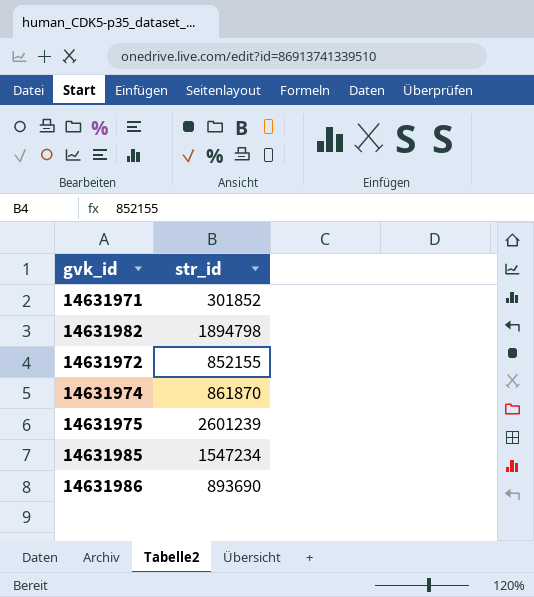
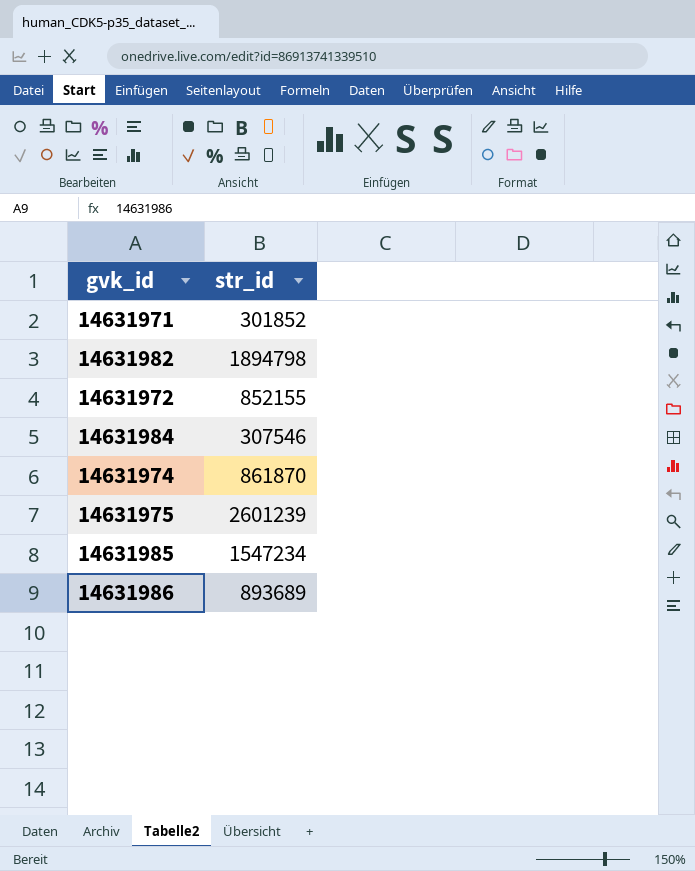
row 14631984: none -> 307546
14631986 | str_id: 893690 -> 893689

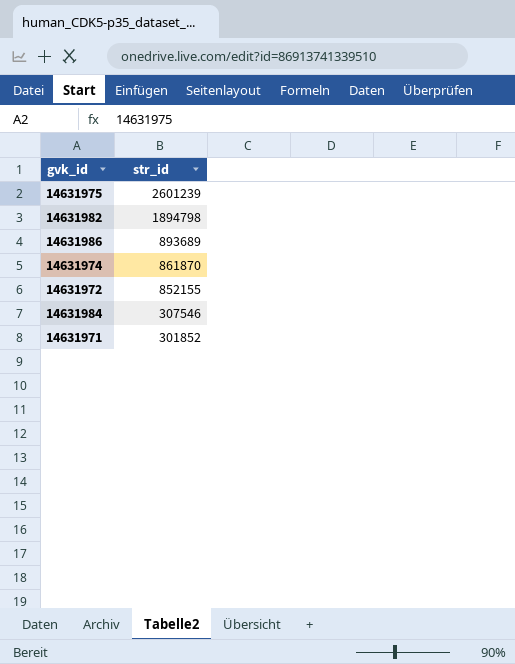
row order: none -> str_id descending
row 14631985: 1547234 -> none

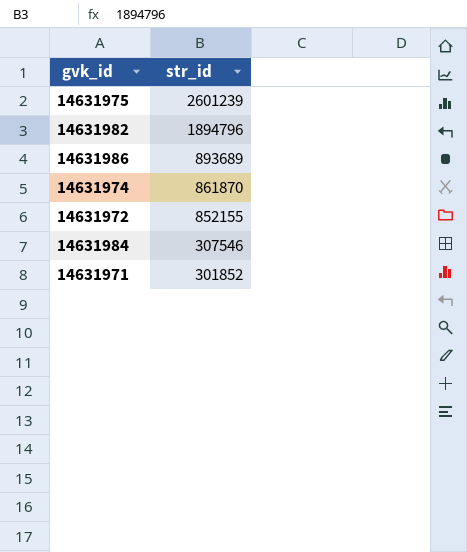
14631982 | str_id: 1894798 -> 1894796

